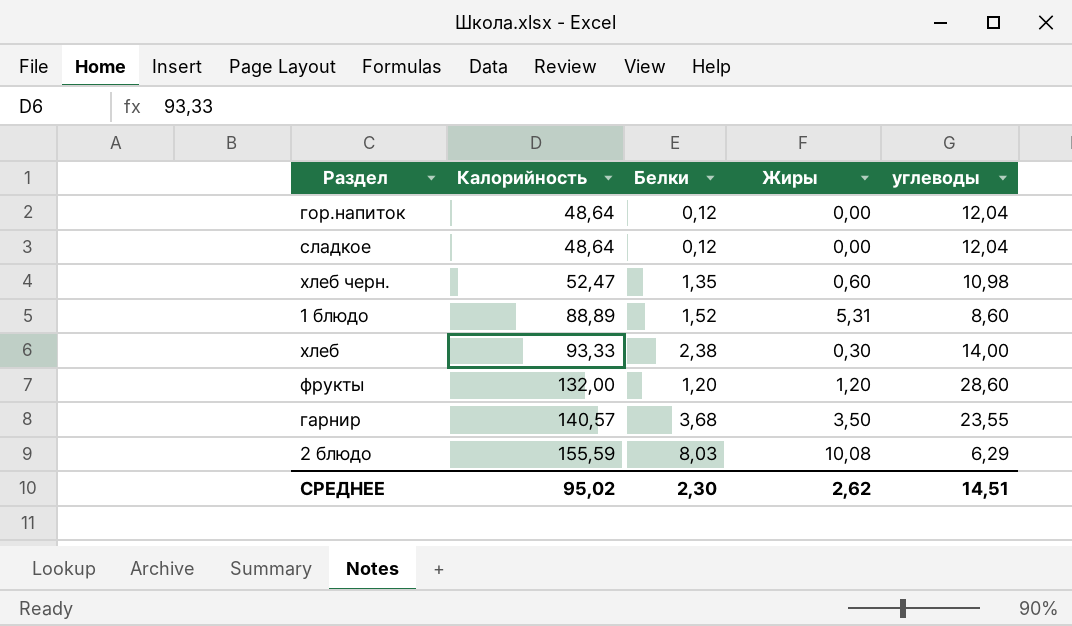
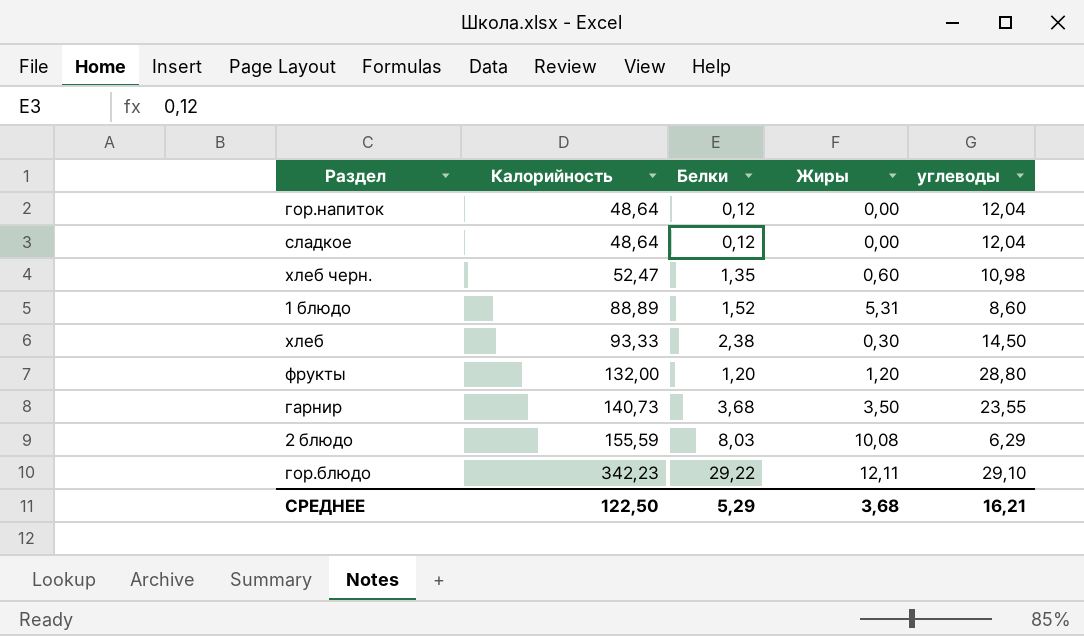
хлеб | углеводы: 14,00 -> 14,50
фрукты | углеводы: 28,60 -> 28,80
гарнир | Калорийность: 140,57 -> 140,73
row гор.блюдо: none -> 342,23 | 29,22 | 12,11 | 29,10
СРЕДНЕЕ | Калорийность: 95,02 -> 122,50
СРЕДНЕЕ | Белки: 2,30 -> 5,29
СРЕДНЕЕ | Жиры: 2,62 -> 3,68
СРЕДНЕЕ | углеводы: 14,51 -> 16,21

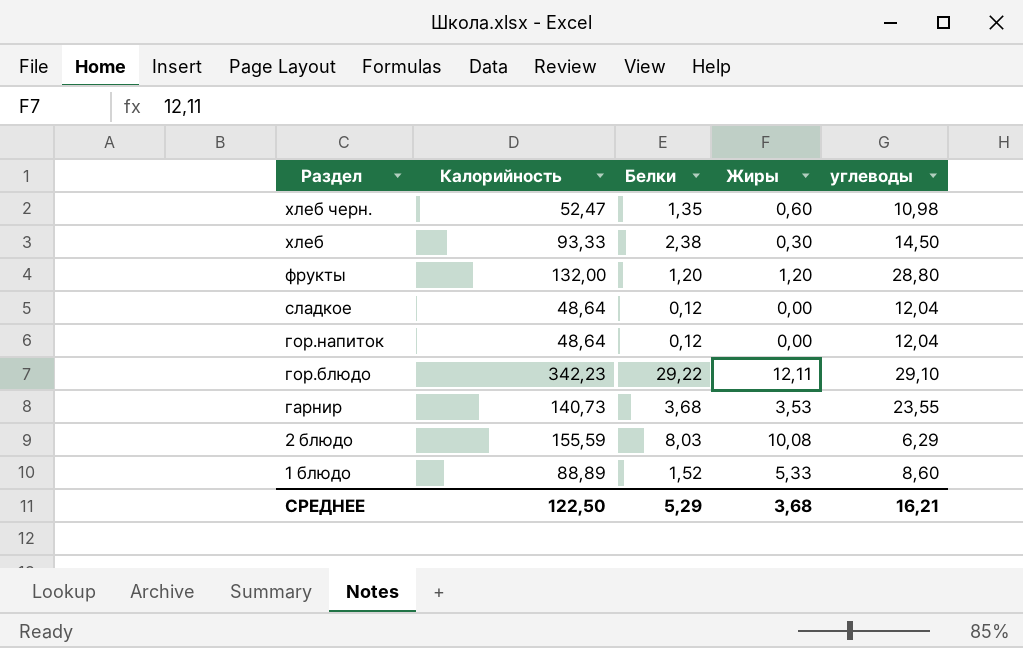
row order: Калорийность ascending -> Раздел descending
гарнир | Жиры: 3,50 -> 3,53
1 блюдо | Жиры: 5,31 -> 5,33

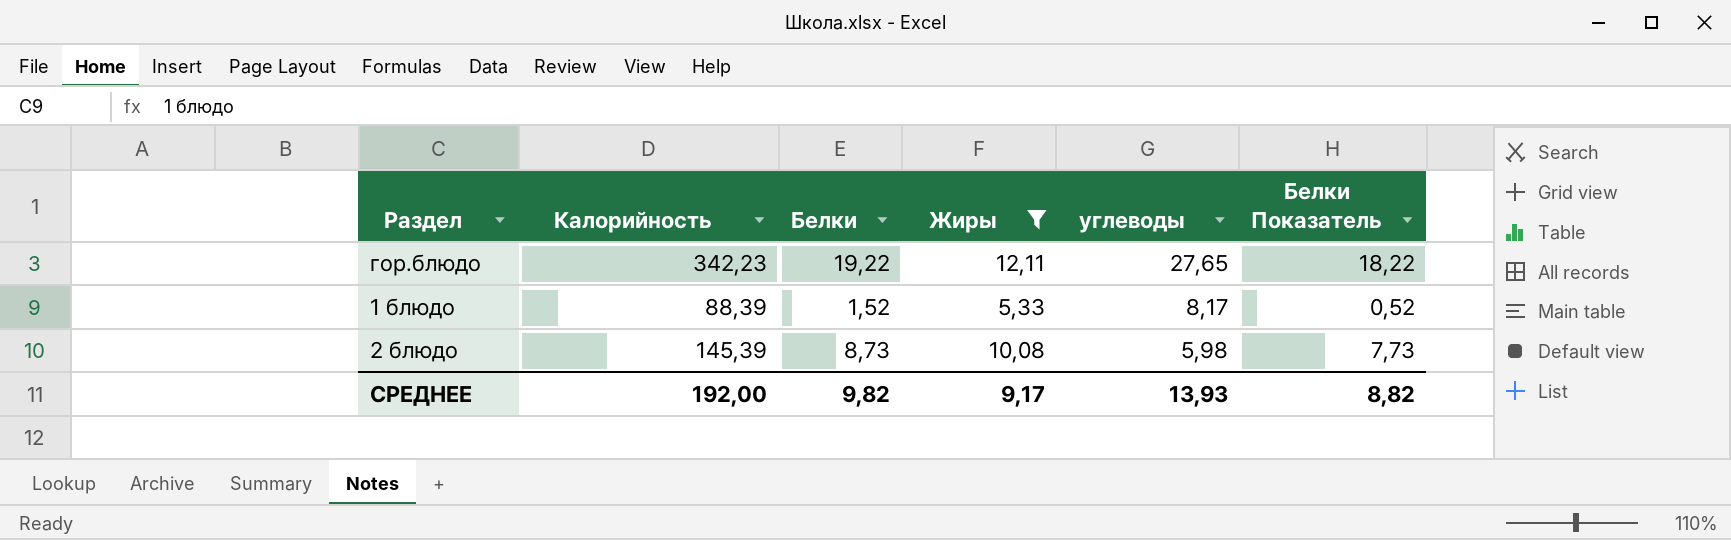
filter: none -> Жиры >= 5,33
row order: Раздел descending -> углеводы descending
column Белки Показатель | formula: none -> [Белки] - 1
гор.блюдо | Белки: 29,22 -> 19,22
гор.блюдо | углеводы: 29,10 -> 27,65
1 блюдо | Калорийность: 88,89 -> 88,39
1 блюдо | углеводы: 8,60 -> 8,17
2 блюдо | Калорийность: 155,59 -> 145,39
2 блюдо | Белки: 8,03 -> 8,73
2 блюдо | углеводы: 6,29 -> 5,98
СРЕДНЕЕ | Калорийность: 122,50 -> 192,00
СРЕДНЕЕ | Белки: 5,29 -> 9,82
СРЕДНЕЕ | Жиры: 3,68 -> 9,17
СРЕДНЕЕ | углеводы: 16,21 -> 13,93

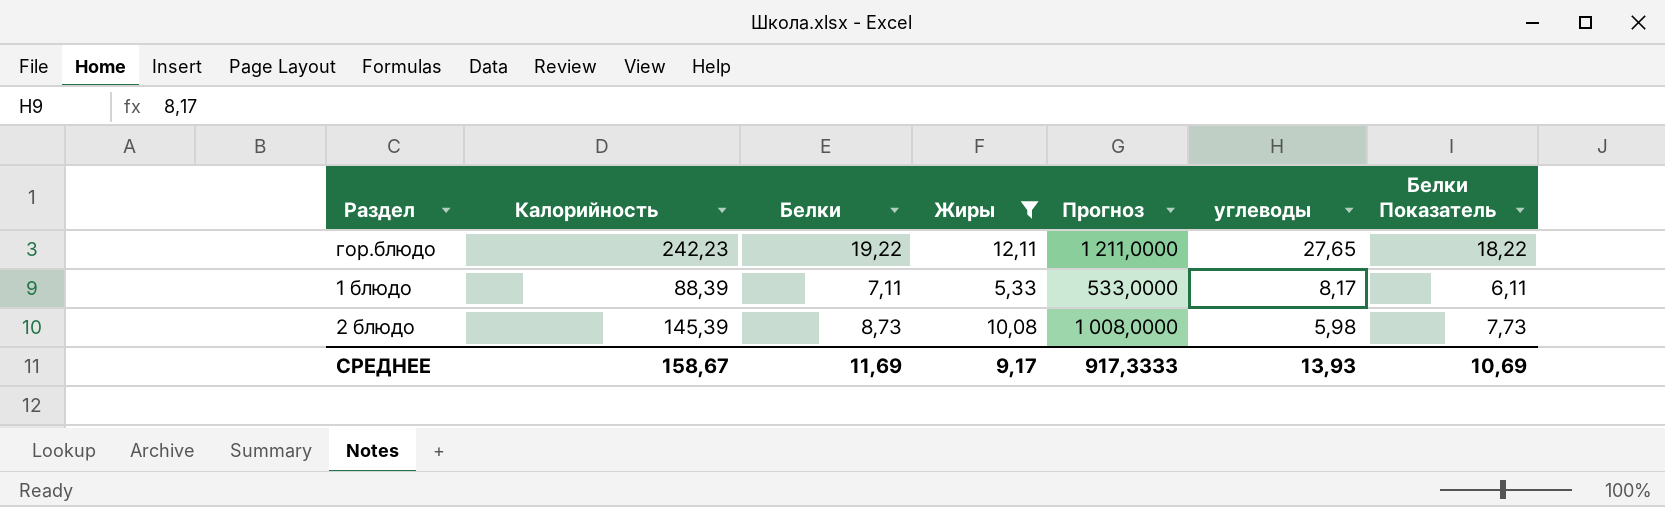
column Прогноз | formula: none -> [Жиры] * 100
гор.блюдо | Калорийность: 342,23 -> 242,23
1 блюдо | Белки: 1,52 -> 7,11
1 блюдо | Белки Показатель: 0,52 -> 6,11
СРЕДНЕЕ | Калорийность: 192,00 -> 158,67
СРЕДНЕЕ | Белки: 9,82 -> 11,69
СРЕДНЕЕ | Белки Показатель: 8,82 -> 10,69

